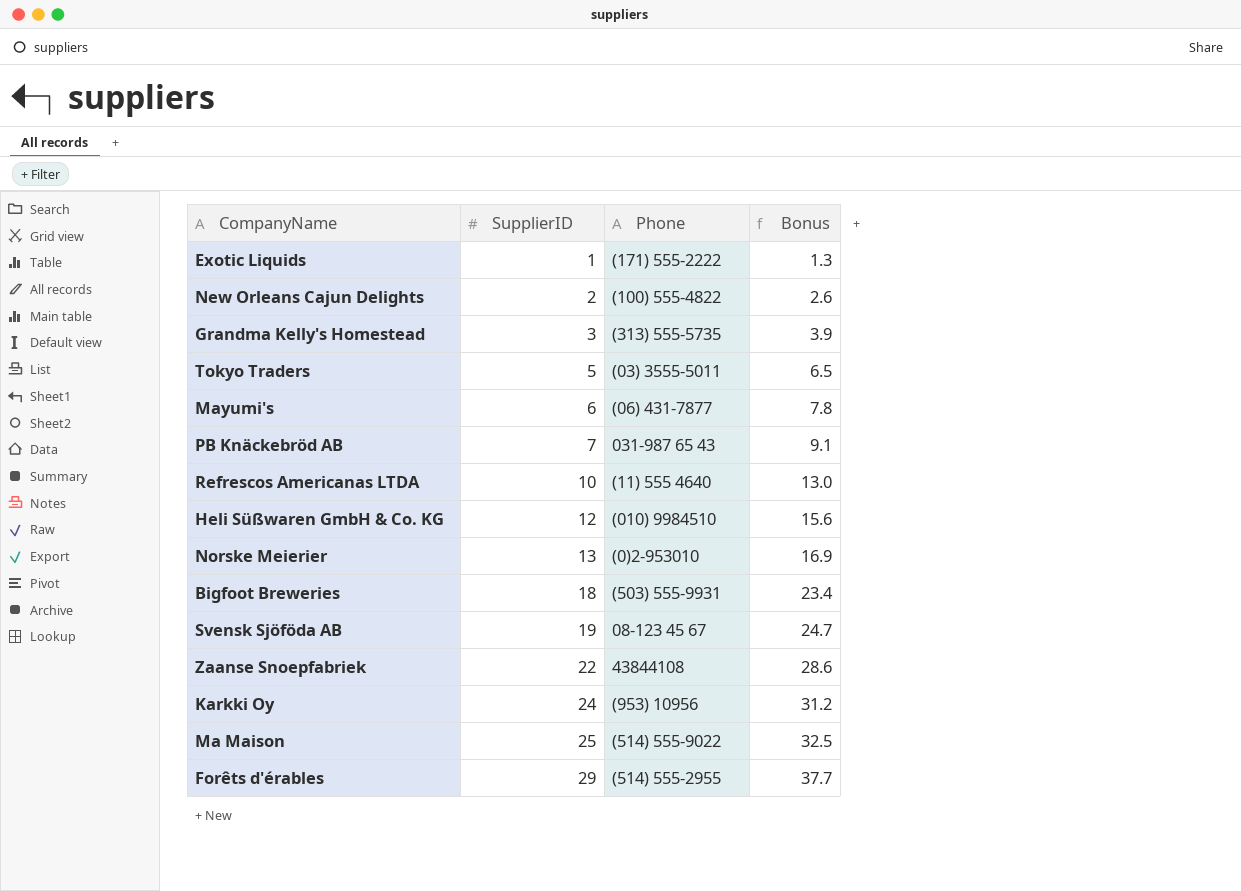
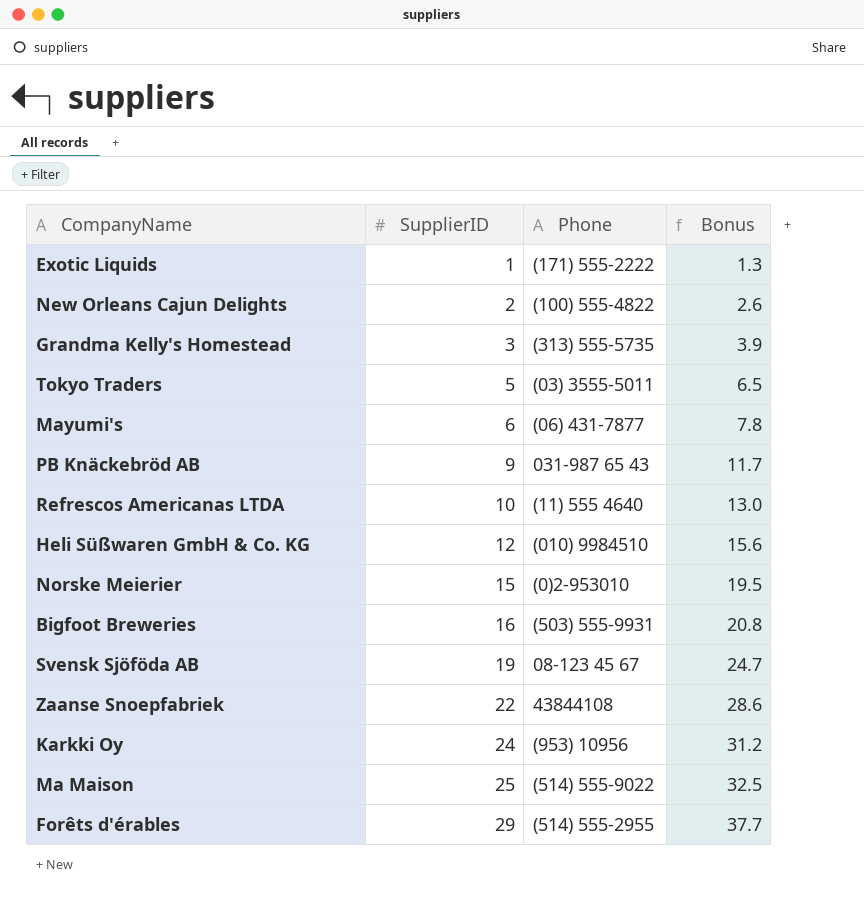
PB Knäckebröd AB | SupplierID: 7 -> 9
PB Knäckebröd AB | Bonus: 9.1 -> 11.7
Norske Meierier | SupplierID: 13 -> 15
Norske Meierier | Bonus: 16.9 -> 19.5
Bigfoot Breweries | SupplierID: 18 -> 16
Bigfoot Breweries | Bonus: 23.4 -> 20.8

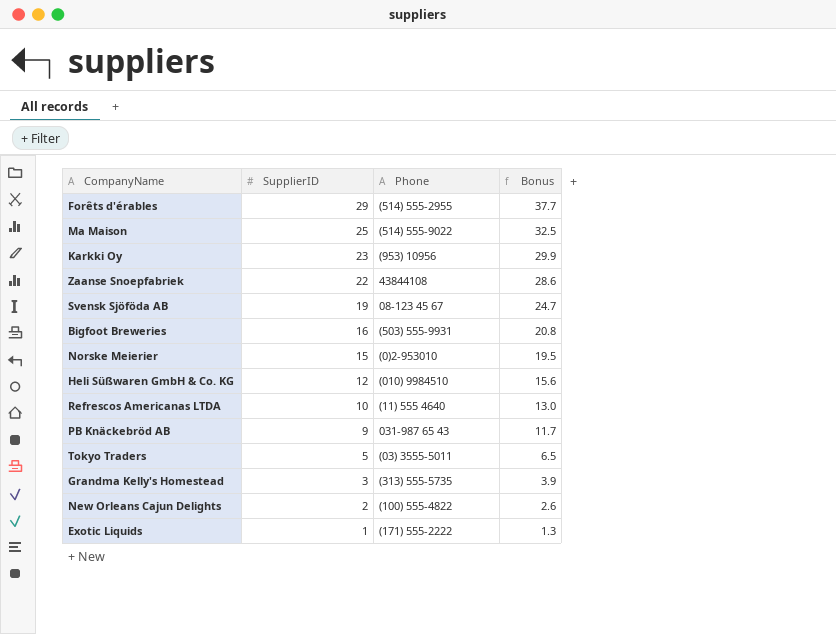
row order: SupplierID ascending -> SupplierID descending
row Mayumi's: 6 | (06) 431-7877 | 7.8 -> none
Karkki Oy | SupplierID: 24 -> 23
Karkki Oy | Bonus: 31.2 -> 29.9

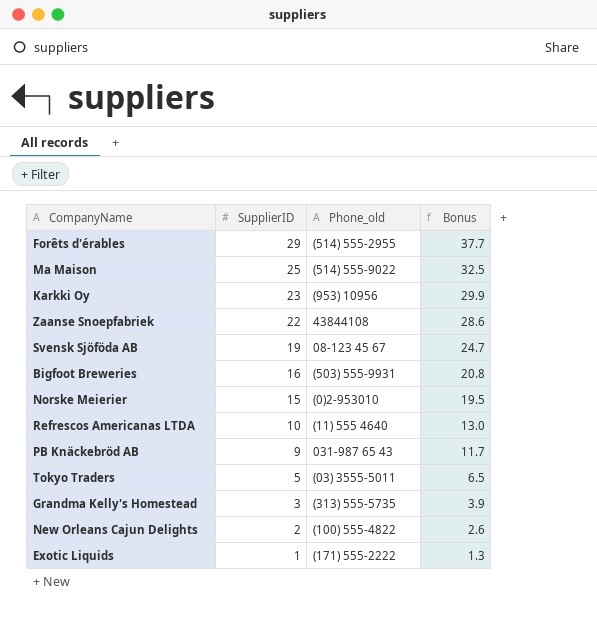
column name: Phone -> Phone_old
row Heli Süßwaren GmbH & Co. KG: 12 | (010) 9984510 | 15.6 -> none

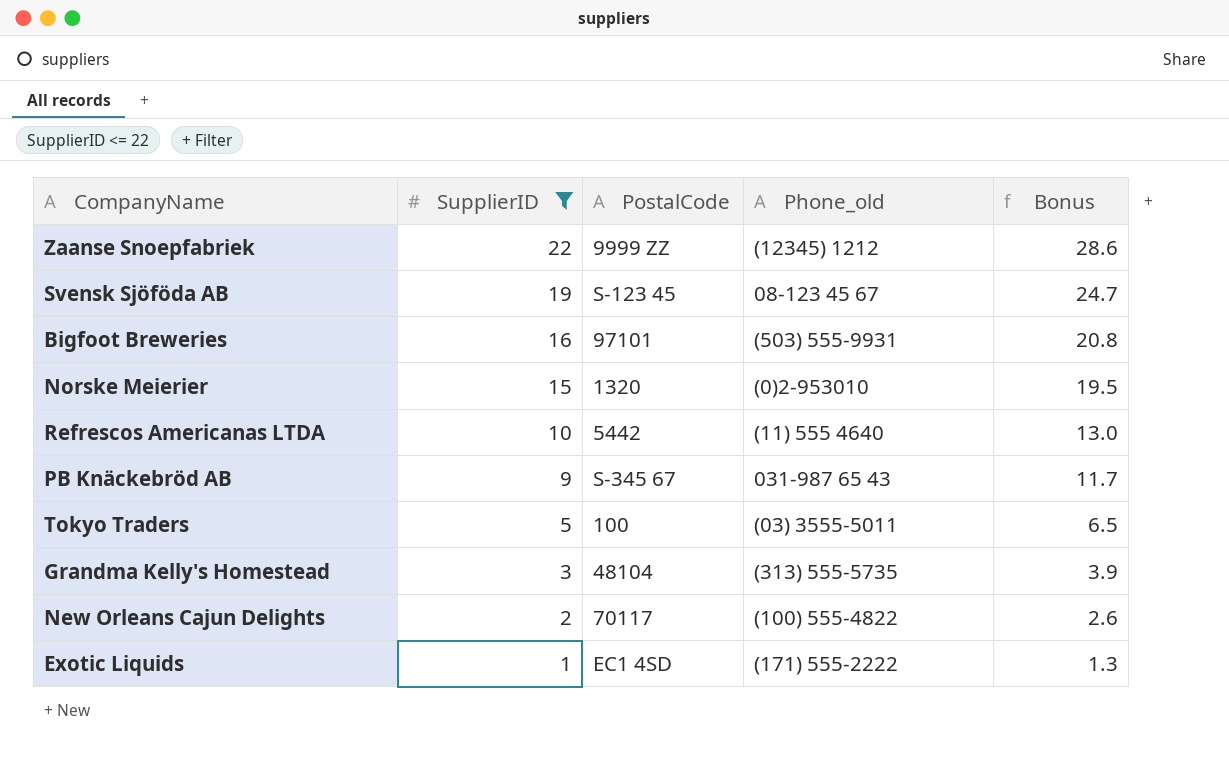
filter: none -> SupplierID <= 22
column PostalCode | position: none -> 3
Zaanse Snoepfabriek | Phone_old: 43844108 -> (12345) 1212

